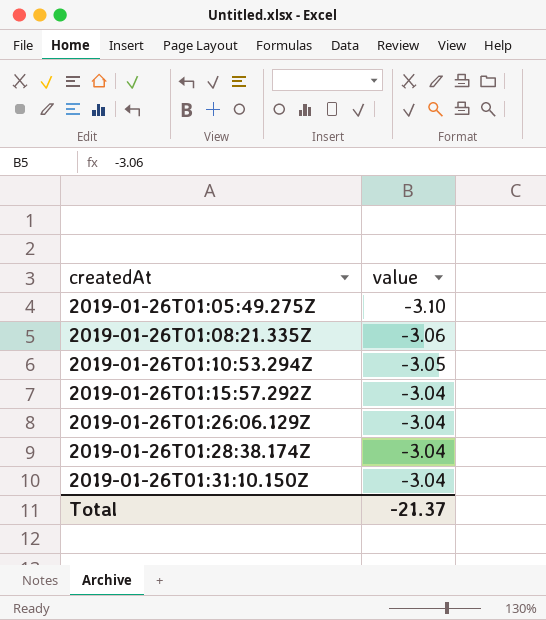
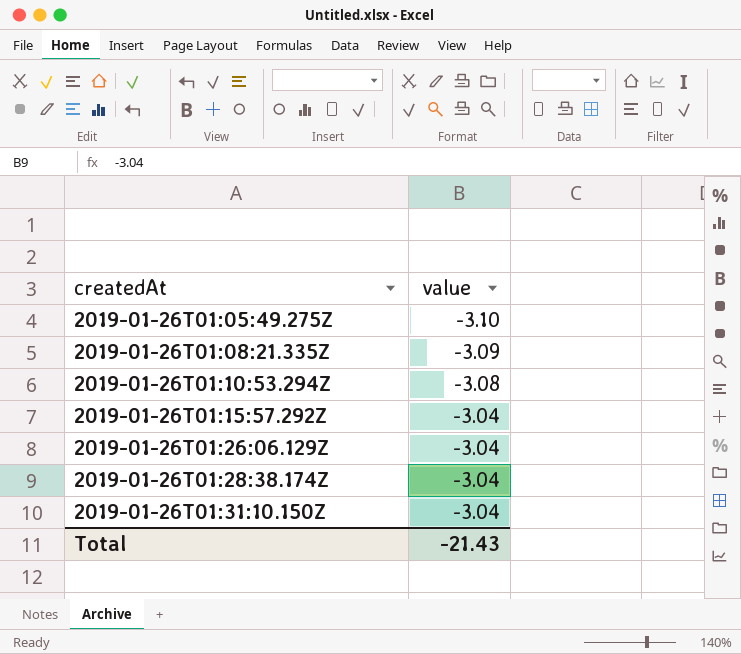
2019-01-26T01:08:21.335Z | value: -3.06 -> -3.09
2019-01-26T01:10:53.294Z | value: -3.05 -> -3.08
Total | value: -21.37 -> -21.43

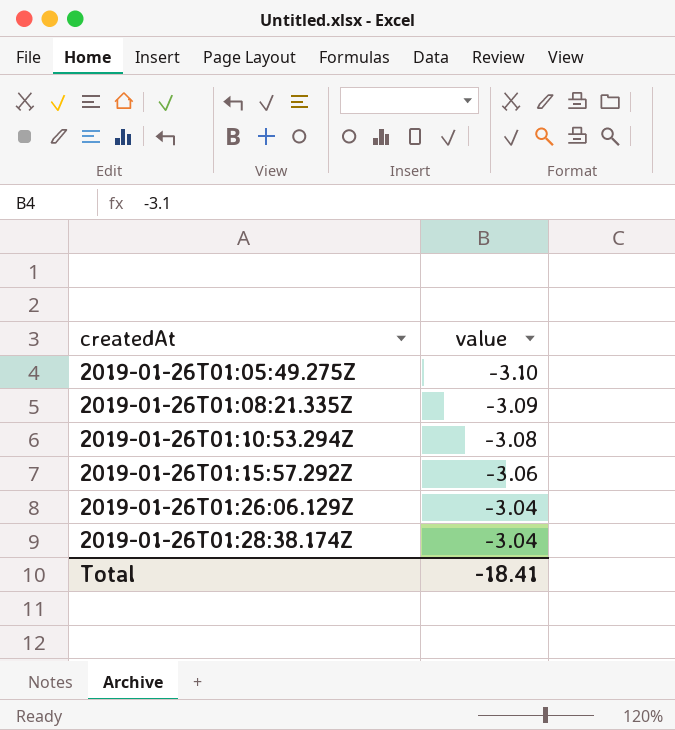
row 2019-01-26T01:31:10.150Z: -3.04 -> none
2019-01-26T01:15:57.292Z | value: -3.04 -> -3.06
Total | value: -21.43 -> -18.41

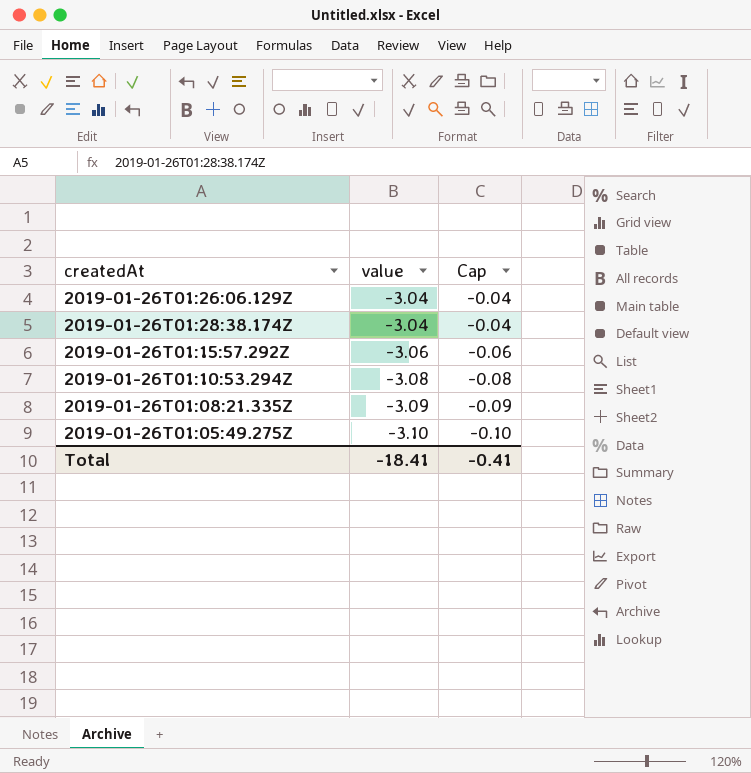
row order: createdAt ascending -> value descending
column Cap | formula: none -> [value] + 3

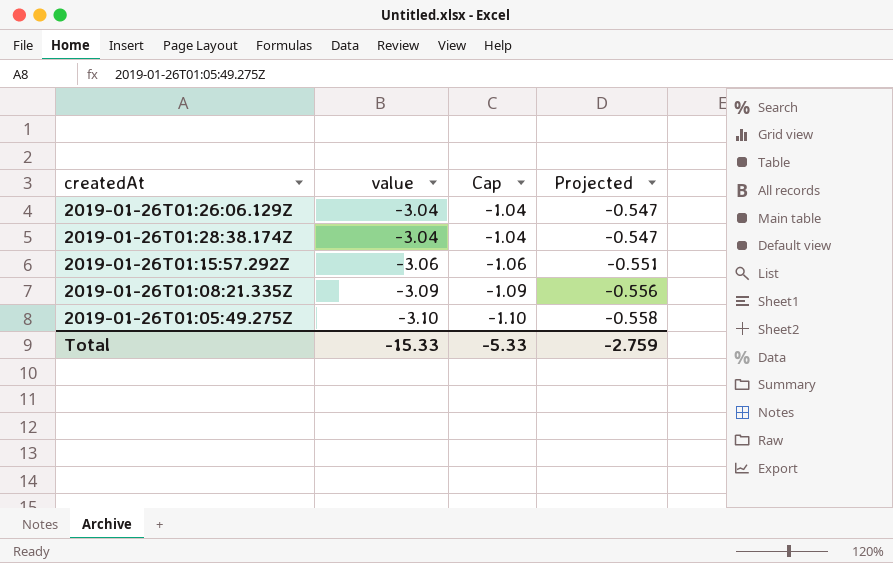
column Cap | formula: [value] + 3 -> [value] + 2
column Projected | formula: none -> [value] * 0.18
row 2019-01-26T01:10:53.294Z: -3.08 | -0.08 -> none
Total | value: -18.41 -> -15.33
Total | Cap: -0.41 -> -5.33

